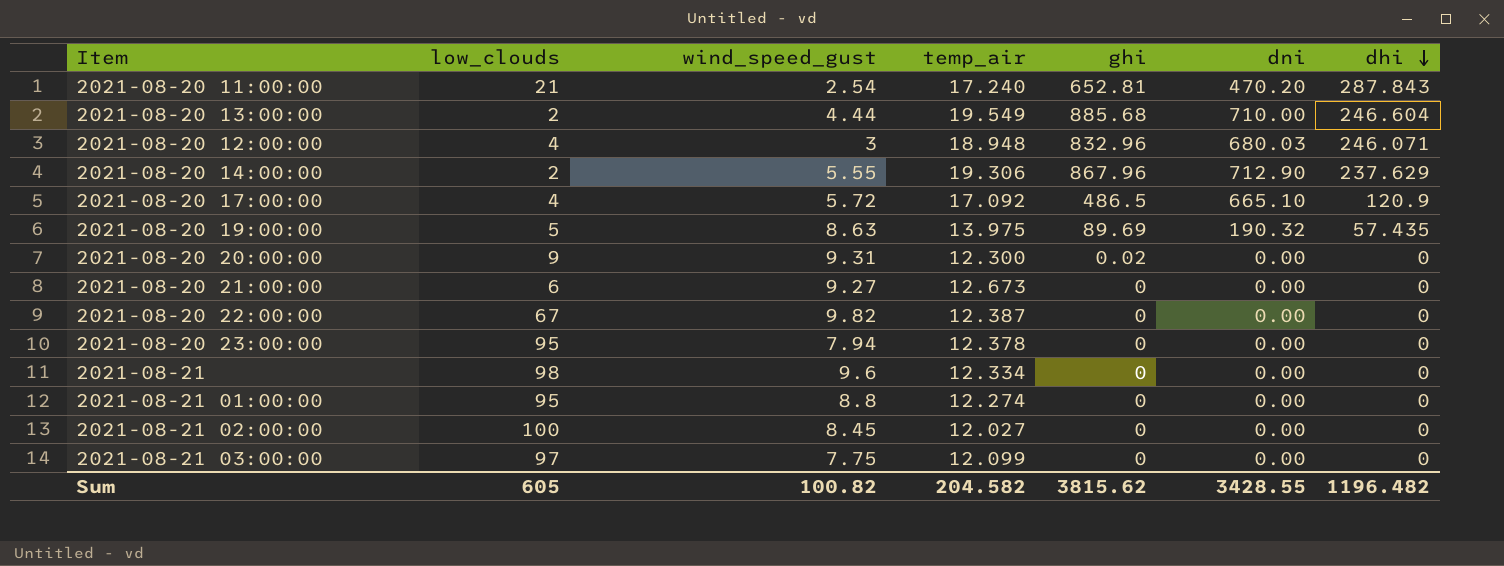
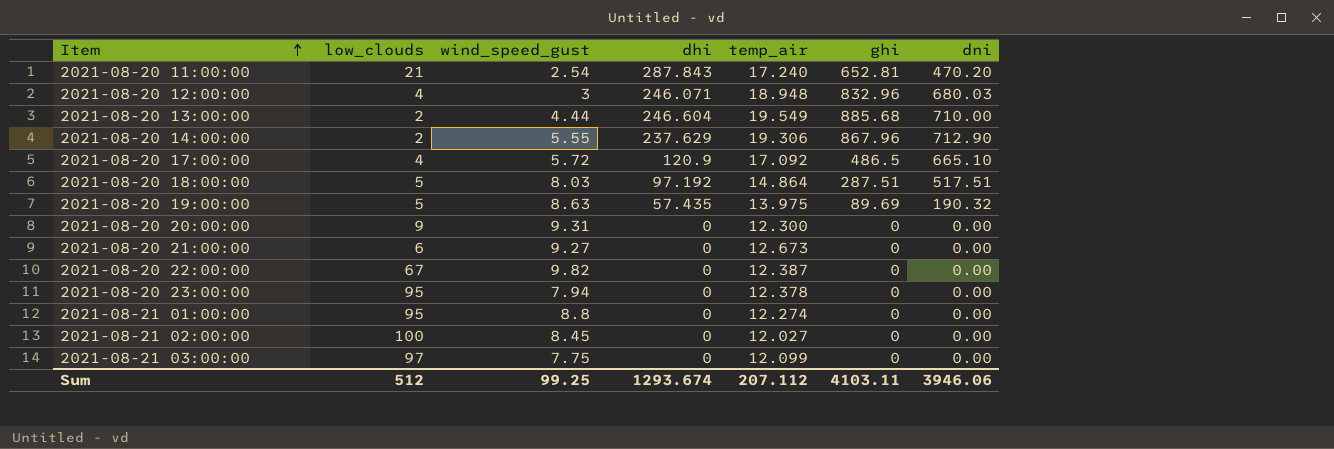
row order: dhi descending -> Item ascending
column dhi | position: 7 -> 4
row 2021-08-21: 98 | 9.6 | 12.334 | 0 | 0.00 | 0 -> none
row 2021-08-20 18:00:00: none -> 5 | 8.03 | 97.192 | 14.864 | 287.51 | 517.51
2021-08-20 20:00:00 | ghi: 0.02 -> 0
Sum | low_clouds: 605 -> 512
Sum | wind_speed_gust: 100.82 -> 99.25
Sum | dhi: 1196.482 -> 1293.674
Sum | temp_air: 204.582 -> 207.112
Sum | ghi: 3815.62 -> 4103.11
Sum | dni: 3428.55 -> 3946.06

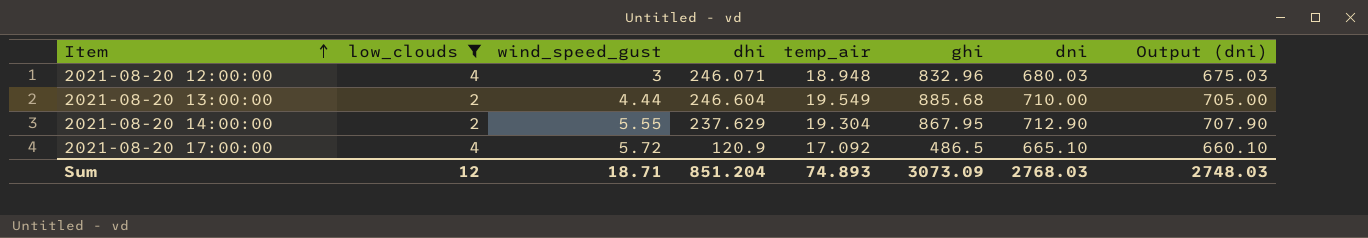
filter: none -> low_clouds <= 4
column Output (dni) | formula: none -> [dni] - 5
2021-08-20 14:00:00 | temp_air: 19.306 -> 19.304
2021-08-20 14:00:00 | ghi: 867.96 -> 867.95
Sum | low_clouds: 512 -> 12
Sum | wind_speed_gust: 99.25 -> 18.71
Sum | dhi: 1293.674 -> 851.204
Sum | temp_air: 207.112 -> 74.893
Sum | ghi: 4103.11 -> 3073.09
Sum | dni: 3946.06 -> 2768.03

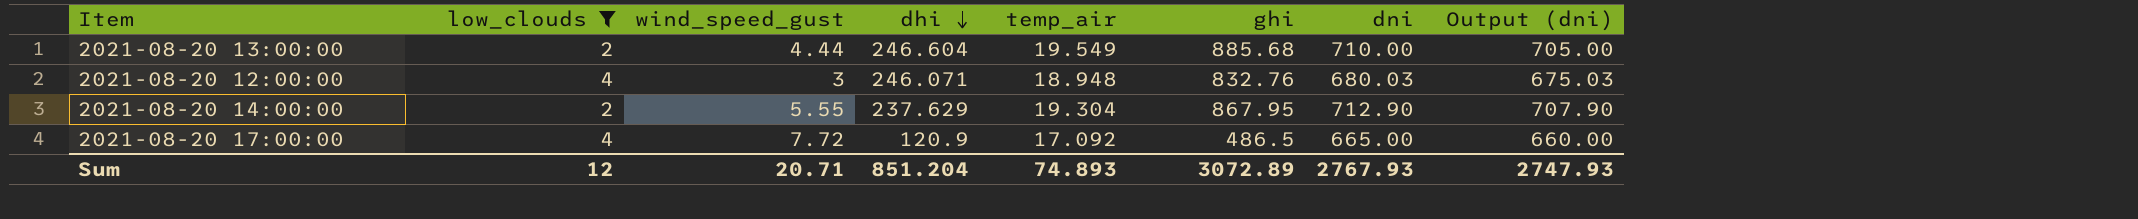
row order: Item ascending -> dhi descending
2021-08-20 12:00:00 | ghi: 832.96 -> 832.76
2021-08-20 17:00:00 | wind_speed_gust: 5.72 -> 7.72
2021-08-20 17:00:00 | dni: 665.10 -> 665.00
2021-08-20 17:00:00 | Output (dni): 660.10 -> 660.00
Sum | wind_speed_gust: 18.71 -> 20.71
Sum | ghi: 3073.09 -> 3072.89
Sum | dni: 2768.03 -> 2767.93
Sum | Output (dni): 2748.03 -> 2747.93

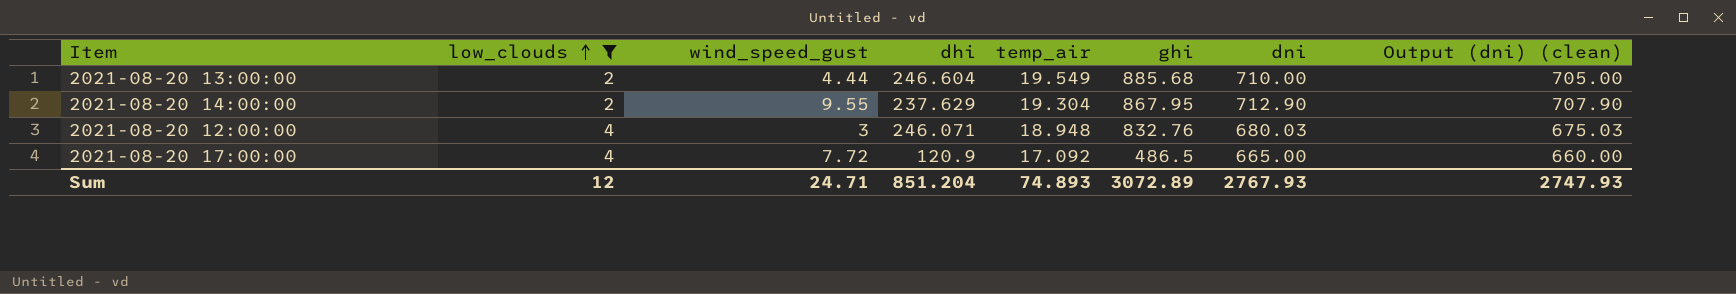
row order: dhi descending -> low_clouds ascending
column name: Output (dni) -> Output (dni) (clean)
2021-08-20 14:00:00 | wind_speed_gust: 5.55 -> 9.55
Sum | wind_speed_gust: 20.71 -> 24.71

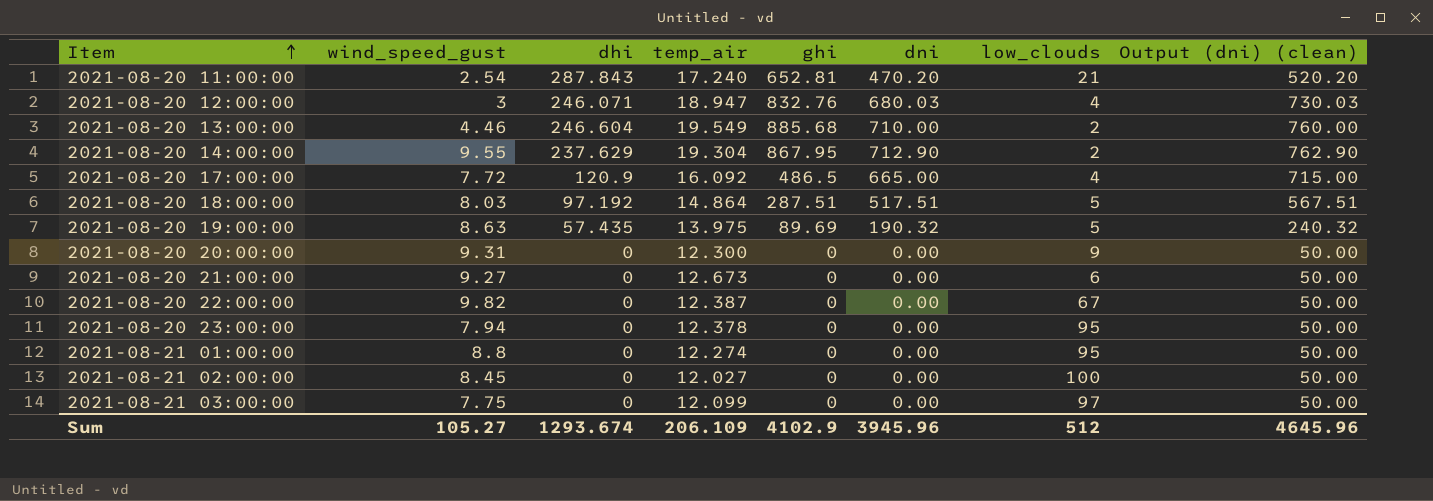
filter: low_clouds <= 4 -> none
row order: low_clouds ascending -> Item ascending
column low_clouds | position: 2 -> 7
column Output (dni) (clean) | formula: [dni] - 5 -> [dni] + 50
2021-08-20 12:00:00 | temp_air: 18.948 -> 18.947
2021-08-20 13:00:00 | wind_speed_gust: 4.44 -> 4.46
2021-08-20 17:00:00 | temp_air: 17.092 -> 16.092
Sum | wind_speed_gust: 24.71 -> 105.27
Sum | dhi: 851.204 -> 1293.674
Sum | temp_air: 74.893 -> 206.109
Sum | ghi: 3072.89 -> 4102.9
Sum | dni: 2767.93 -> 3945.96
Sum | low_clouds: 12 -> 512
Sum | Output (dni) (clean): 2747.93 -> 4645.96

